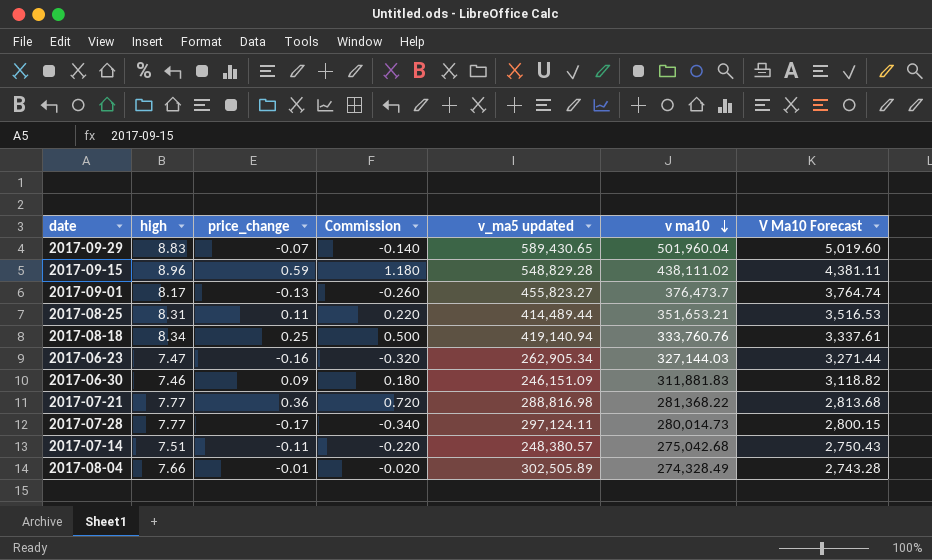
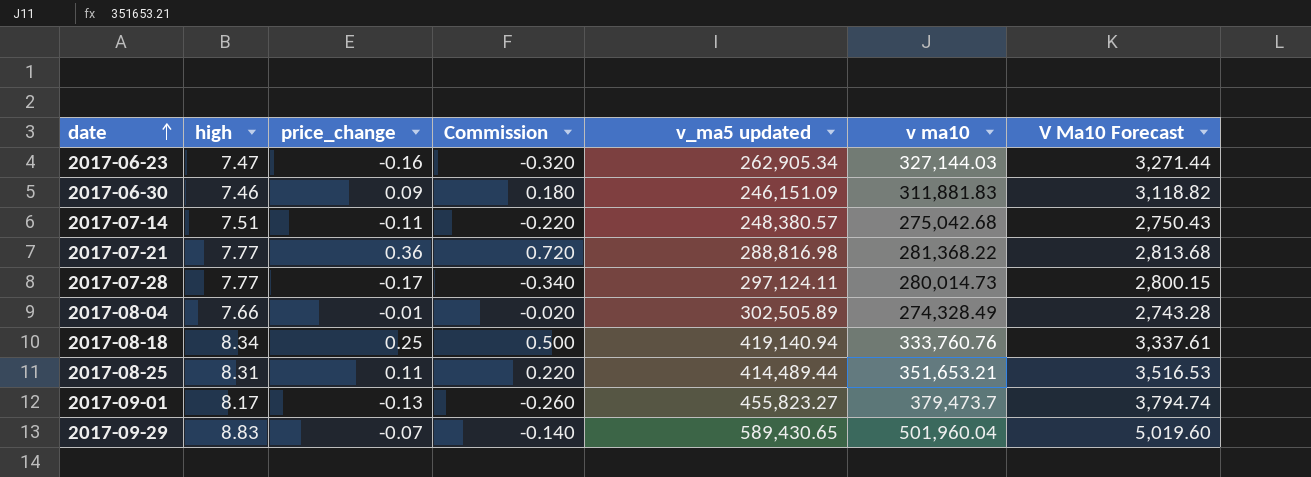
row order: v ma10 descending -> date ascending
row 2017-09-15: 8.96 | 0.59 | 1.180 | 548,829.28 | 438,111.02 | 4,381.11 -> none
2017-09-01 | v ma10: 376,473.7 -> 379,473.7
2017-09-01 | V Ma10 Forecast: 3,764.74 -> 3,794.74

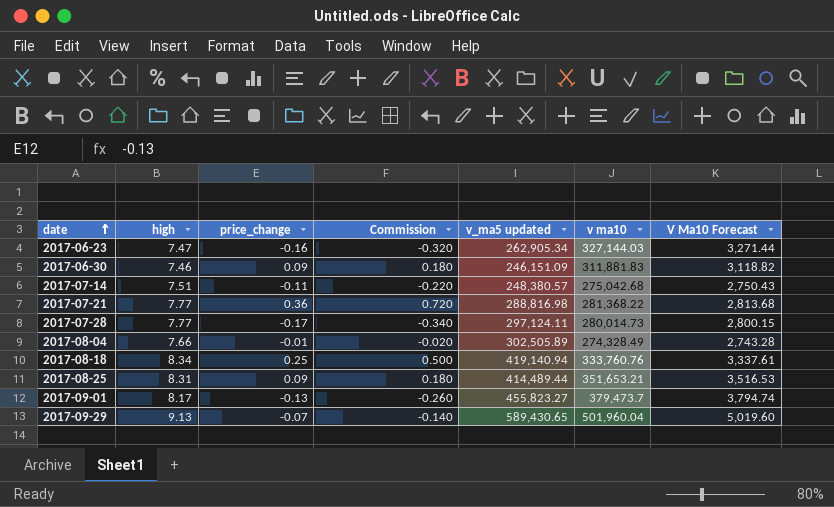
2017-08-25 | price_change: 0.11 -> 0.09
2017-08-25 | Commission: 0.220 -> 0.180
2017-09-29 | high: 8.83 -> 9.13

